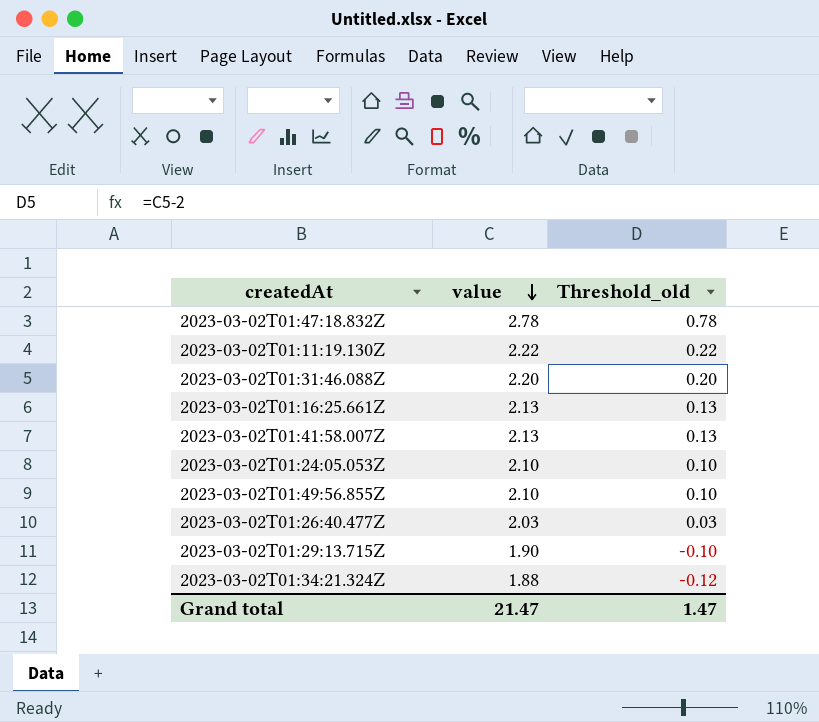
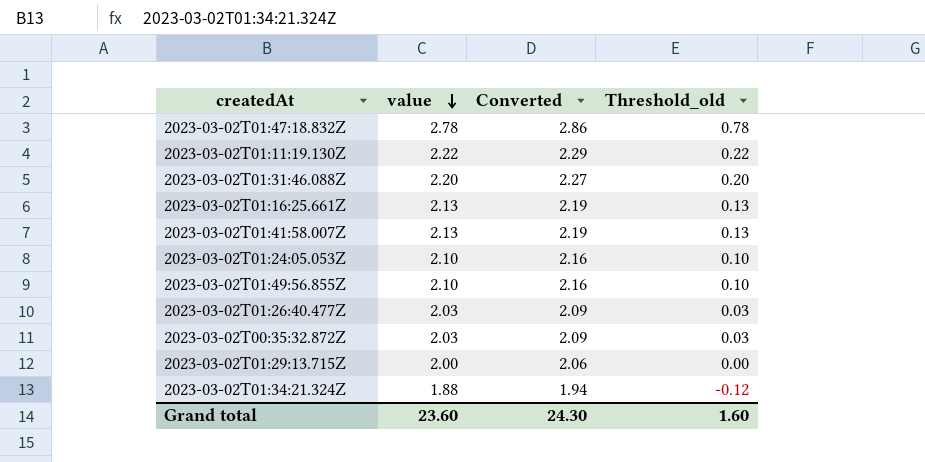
column Converted | formula: none -> [value] * 1.03
row 2023-03-02T00:35:32.872Z: none -> 2.03 | 2.09 | 0.03
2023-03-02T01:29:13.715Z | value: 1.90 -> 2.00
2023-03-02T01:29:13.715Z | Threshold_old: -0.10 -> 0.00
Grand total | value: 21.47 -> 23.60
Grand total | Threshold_old: 1.47 -> 1.60

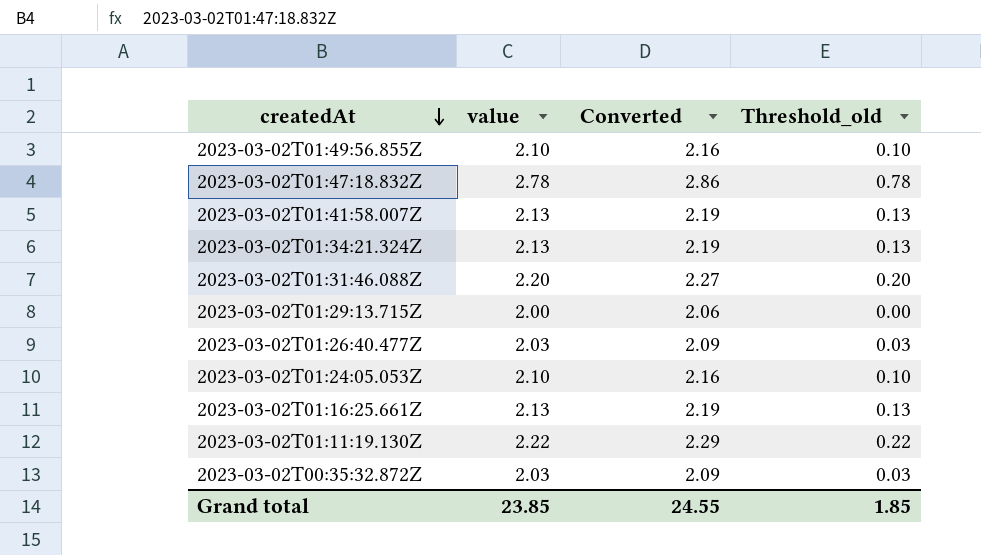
row order: value descending -> createdAt descending
2023-03-02T01:34:21.324Z | value: 1.88 -> 2.13
2023-03-02T01:34:21.324Z | Converted: 1.94 -> 2.19
2023-03-02T01:34:21.324Z | Threshold_old: -0.12 -> 0.13
Grand total | value: 23.60 -> 23.85
Grand total | Converted: 24.30 -> 24.55
Grand total | Threshold_old: 1.60 -> 1.85

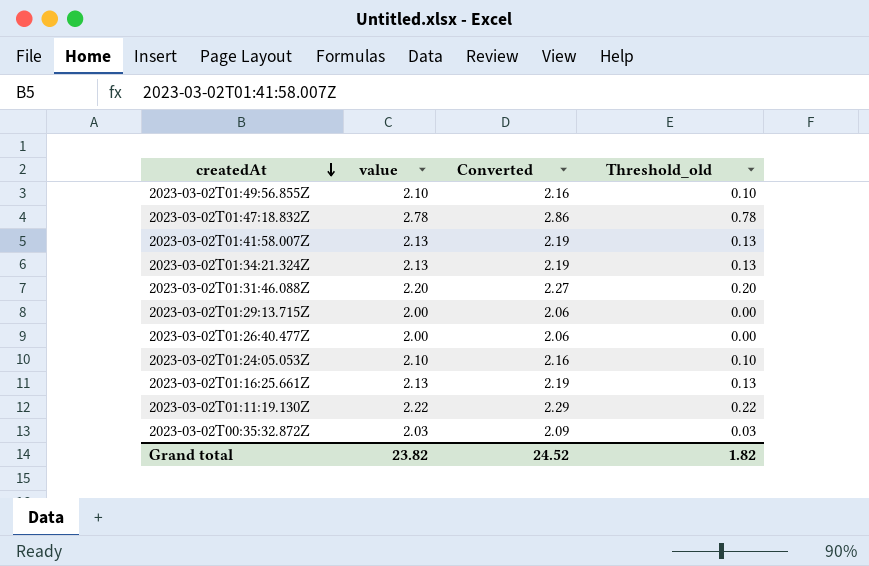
2023-03-02T01:26:40.477Z | value: 2.03 -> 2.00
2023-03-02T01:26:40.477Z | Converted: 2.09 -> 2.06
2023-03-02T01:26:40.477Z | Threshold_old: 0.03 -> 0.00
Grand total | value: 23.85 -> 23.82
Grand total | Converted: 24.55 -> 24.52
Grand total | Threshold_old: 1.85 -> 1.82

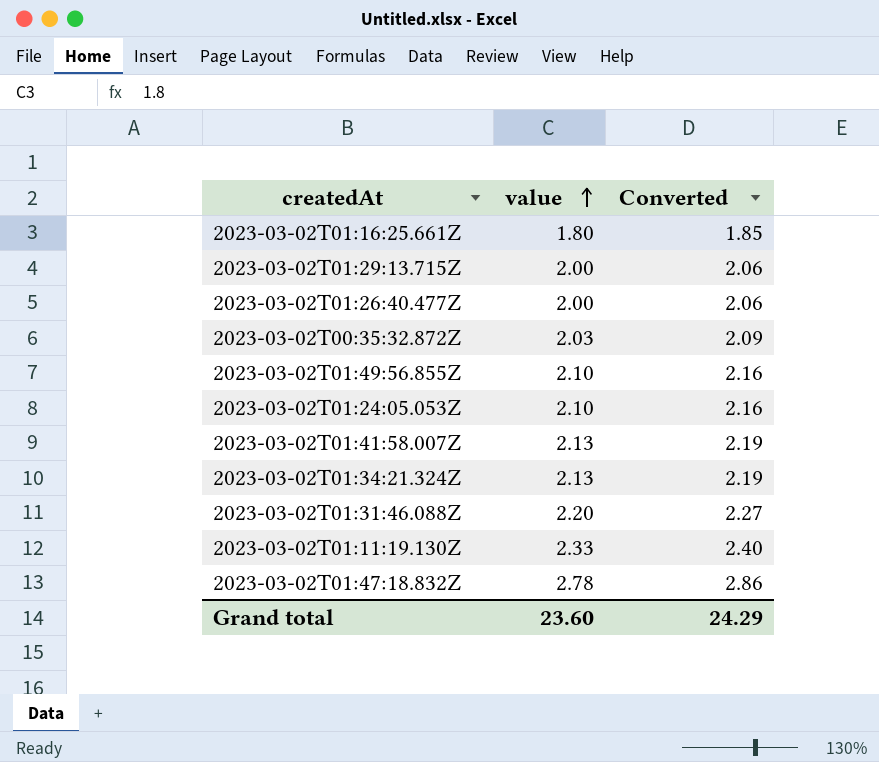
row order: createdAt descending -> value ascending
column Threshold_old | formula: [value] - 2 -> none
2023-03-02T01:16:25.661Z | value: 2.13 -> 1.80
2023-03-02T01:16:25.661Z | Converted: 2.19 -> 1.85
2023-03-02T01:11:19.130Z | value: 2.22 -> 2.33
2023-03-02T01:11:19.130Z | Converted: 2.29 -> 2.40
Grand total | value: 23.82 -> 23.60
Grand total | Converted: 24.52 -> 24.29

